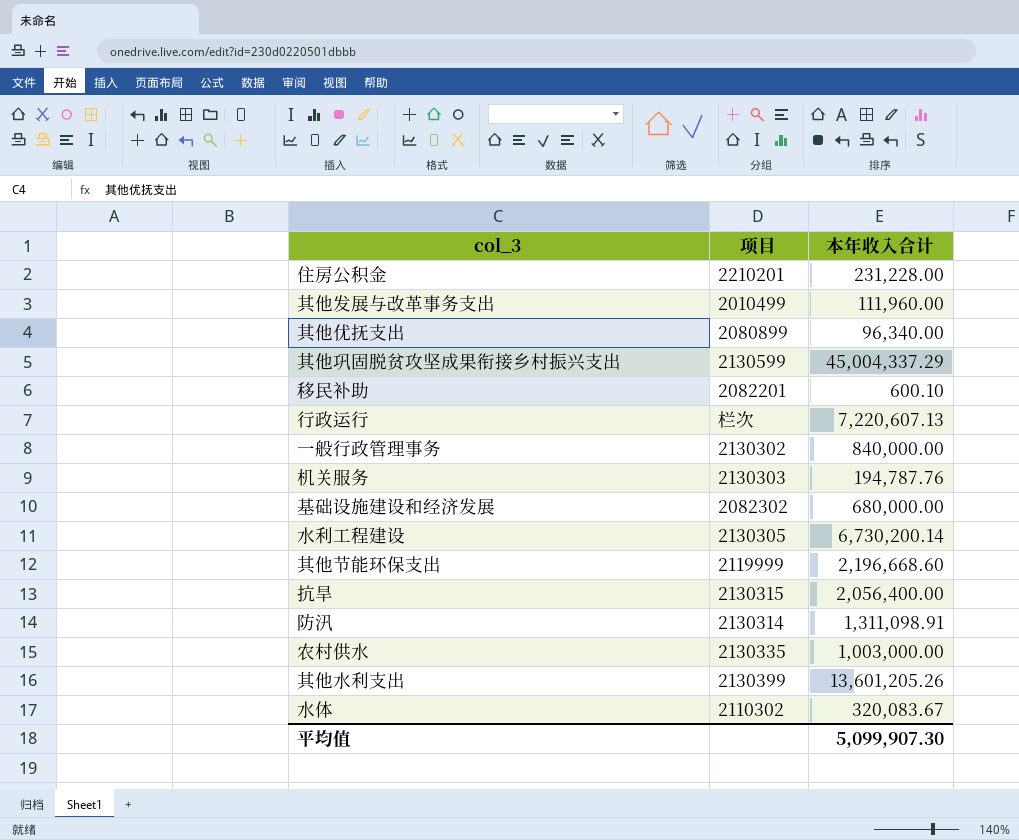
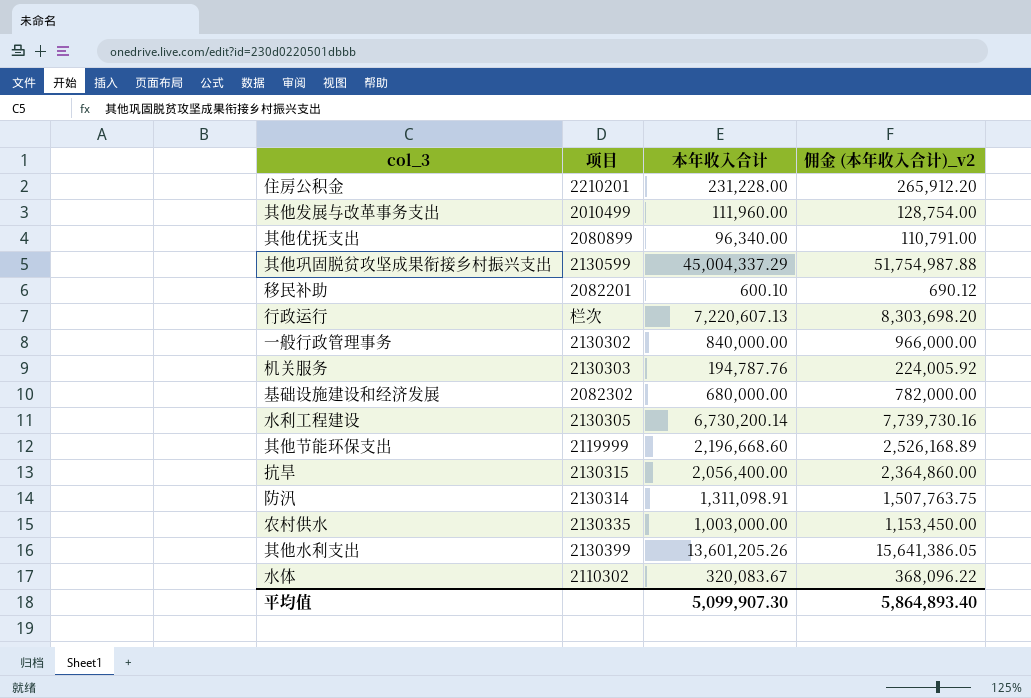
column 佣金 (本年收入合计)_v2 | formula: none -> [本年收入合计] * 1.15

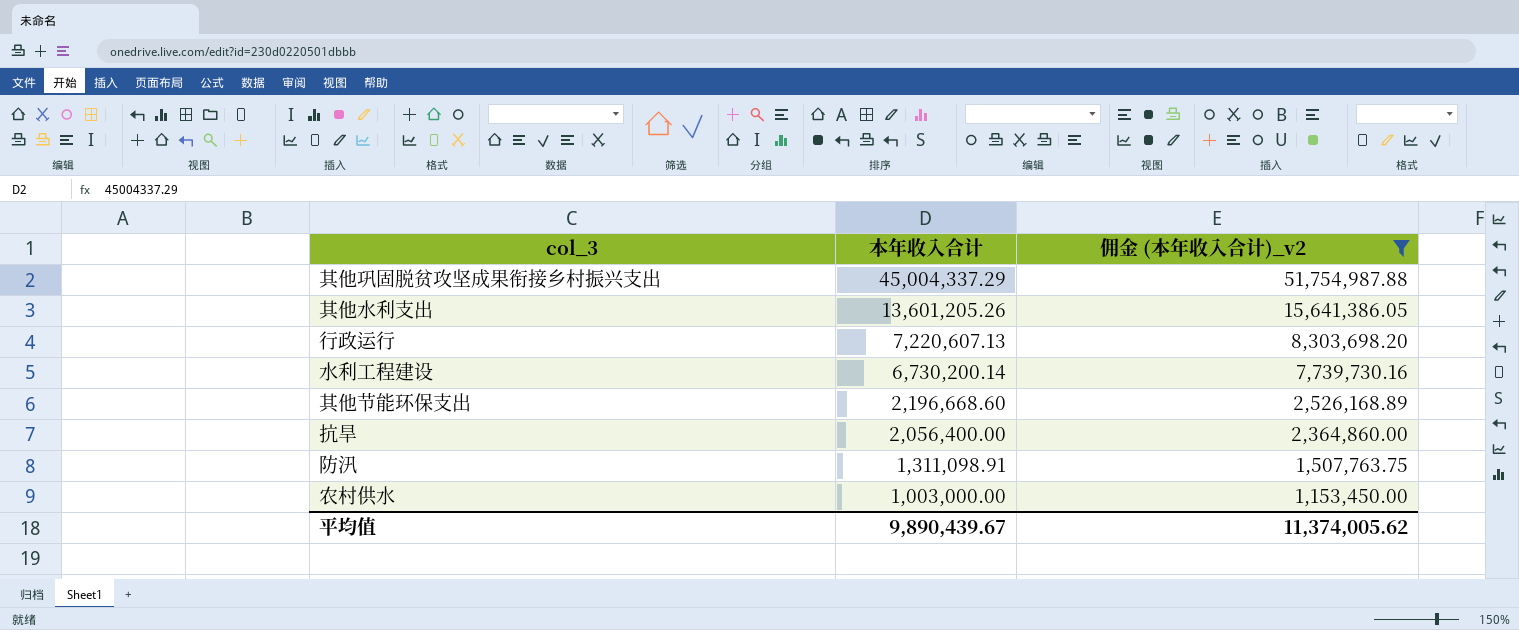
filter: none -> 佣金 (本年收入合计)_v2 >= 1,153,450.00
row order: none -> 本年收入合计 descending
column 项目 | position: 2 -> none
平均值 | 本年收入合计: 5,099,907.30 -> 9,890,439.67
平均值 | 佣金 (本年收入合计)_v2: 5,864,893.40 -> 11,374,005.62

